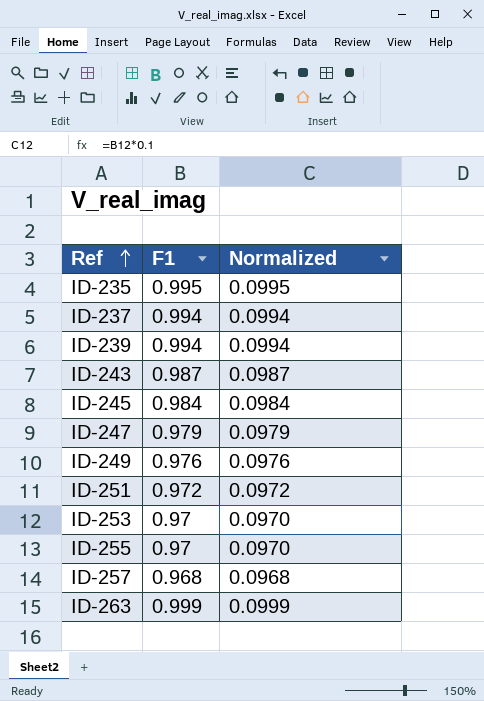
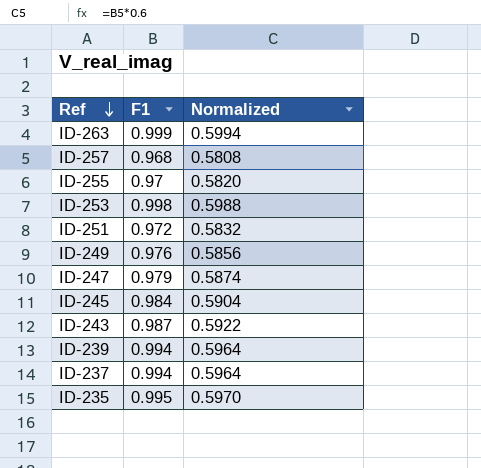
row order: Ref ascending -> Ref descending
column Normalized | formula: [F1] * 0.1 -> [F1] * 0.6
ID-253 | F1: 0.97 -> 0.998

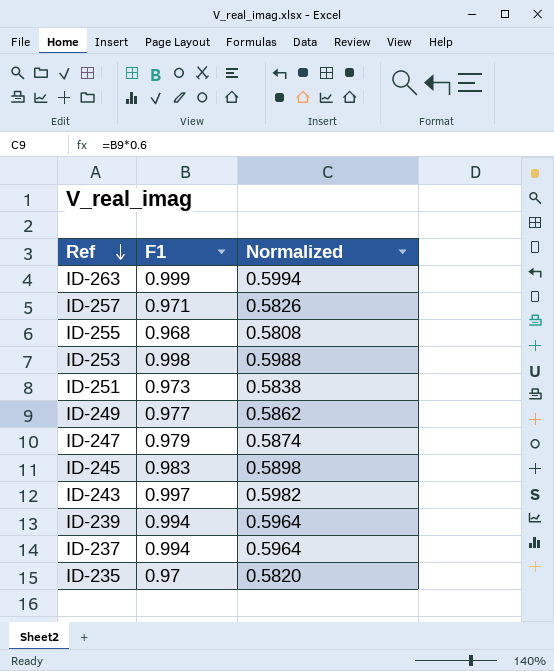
ID-257 | F1: 0.968 -> 0.971
ID-257 | Normalized: 0.5808 -> 0.5826
ID-255 | F1: 0.97 -> 0.968
ID-255 | Normalized: 0.5820 -> 0.5808
ID-251 | F1: 0.972 -> 0.973
ID-251 | Normalized: 0.5832 -> 0.5838
ID-249 | F1: 0.976 -> 0.977
ID-249 | Normalized: 0.5856 -> 0.5862
ID-245 | F1: 0.984 -> 0.983
ID-245 | Normalized: 0.5904 -> 0.5898
ID-243 | F1: 0.987 -> 0.997
ID-243 | Normalized: 0.5922 -> 0.5982
ID-235 | F1: 0.995 -> 0.97
ID-235 | Normalized: 0.5970 -> 0.5820

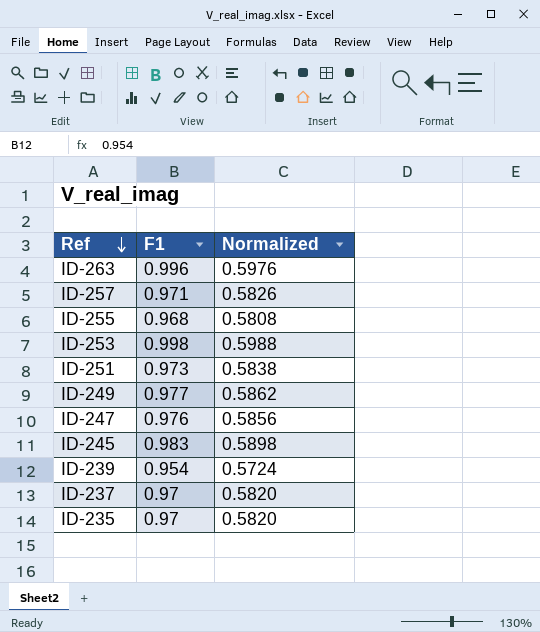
row ID-243: 0.997 | 0.5982 -> none
ID-263 | F1: 0.999 -> 0.996
ID-263 | Normalized: 0.5994 -> 0.5976
ID-247 | F1: 0.979 -> 0.976
ID-247 | Normalized: 0.5874 -> 0.5856
ID-239 | F1: 0.994 -> 0.954
ID-239 | Normalized: 0.5964 -> 0.5724
ID-237 | F1: 0.994 -> 0.97
ID-237 | Normalized: 0.5964 -> 0.5820

